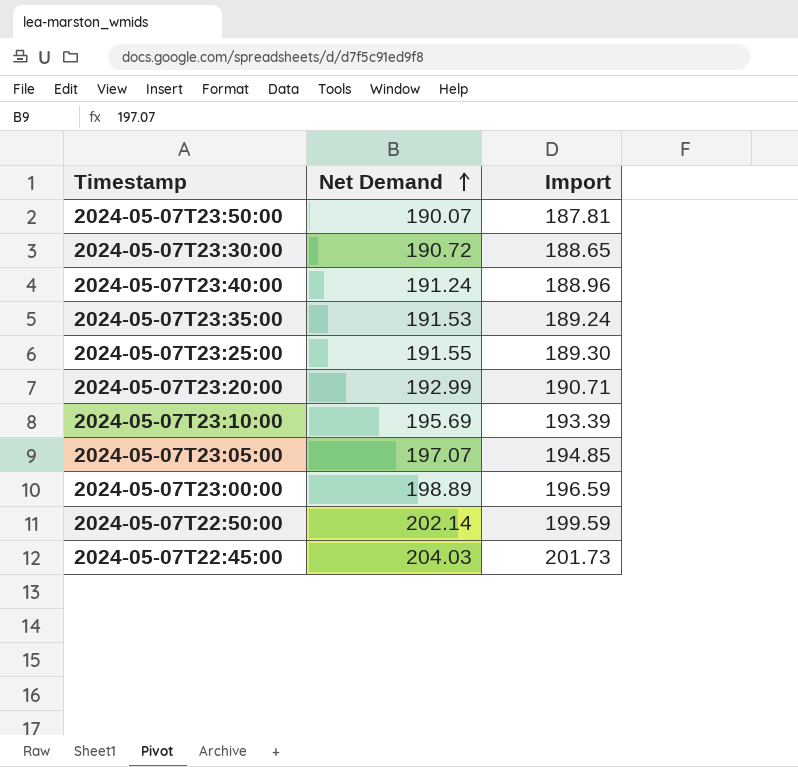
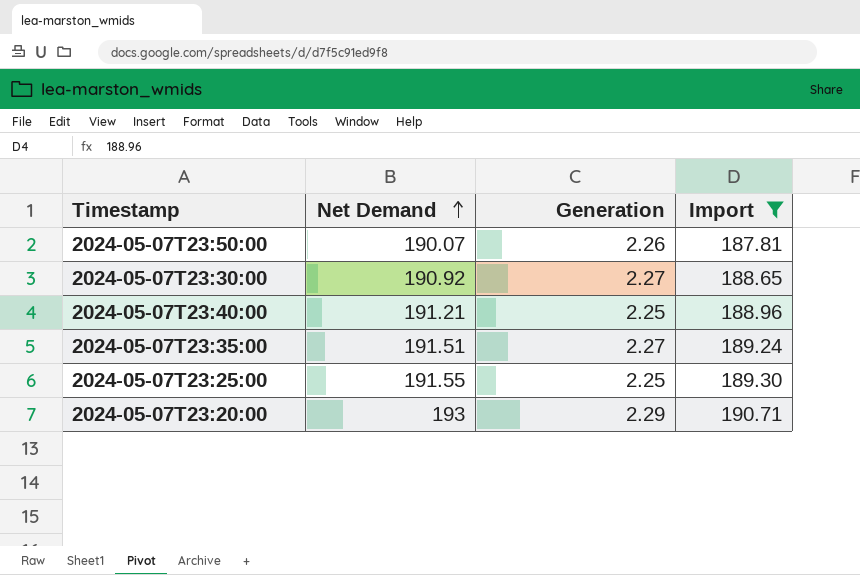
filter: none -> Import <= 190.71
column Generation | formula: none -> [Net Demand] - [Import]
2024-05-07T23:30:00 | Net Demand: 190.72 -> 190.92
2024-05-07T23:40:00 | Net Demand: 191.24 -> 191.21
2024-05-07T23:35:00 | Net Demand: 191.53 -> 191.51
2024-05-07T23:20:00 | Net Demand: 192.99 -> 193

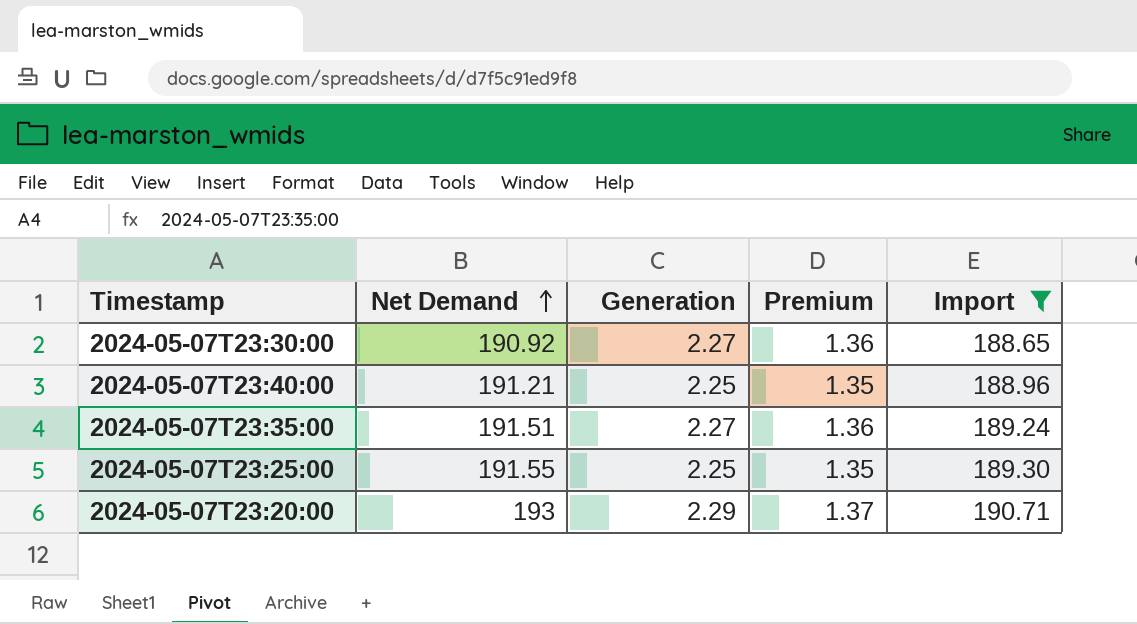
column Premium | formula: none -> [Generation] * 0.6
row 2024-05-07T23:50:00: 190.07 | 2.26 | 187.81 -> none

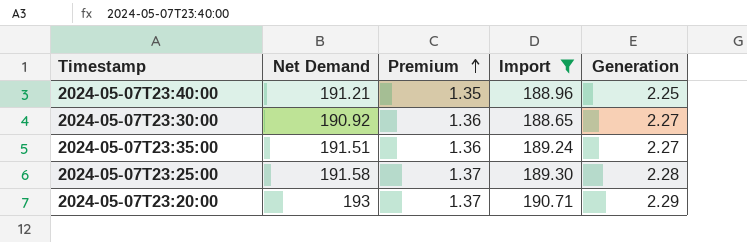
row order: Net Demand ascending -> Premium ascending
column Generation | position: 3 -> 5
2024-05-07T23:25:00 | Net Demand: 191.55 -> 191.58
2024-05-07T23:25:00 | Premium: 1.35 -> 1.37
2024-05-07T23:25:00 | Generation: 2.25 -> 2.28

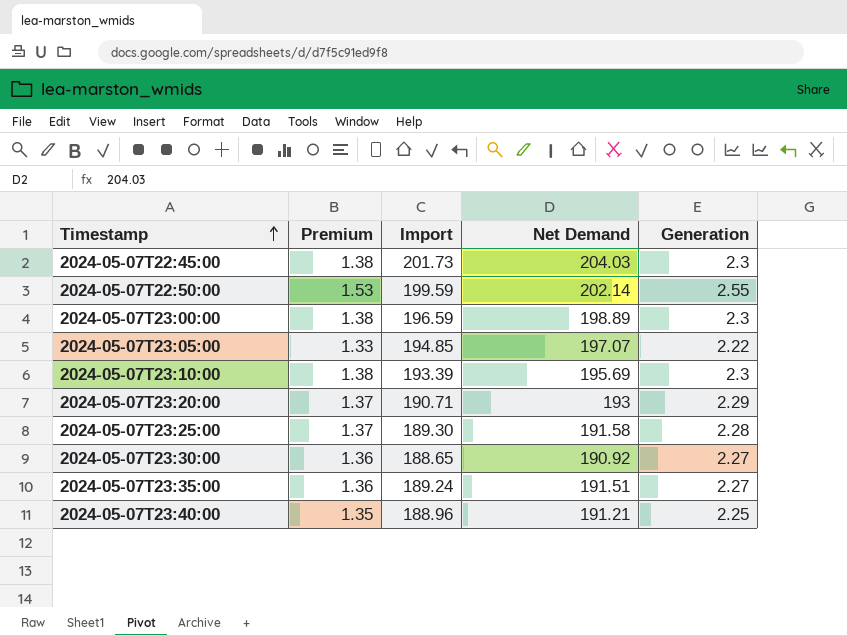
filter: Import <= 190.71 -> none
row order: Premium ascending -> Timestamp ascending
column Net Demand | position: 2 -> 4

